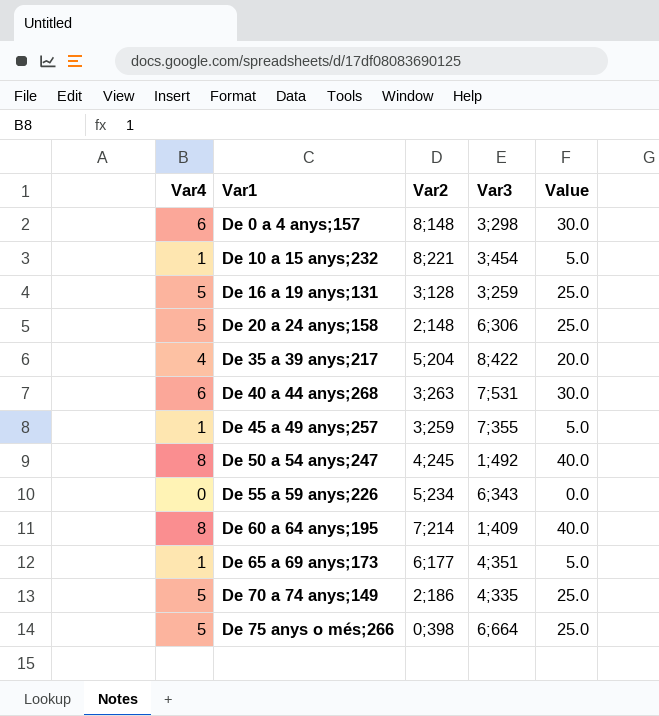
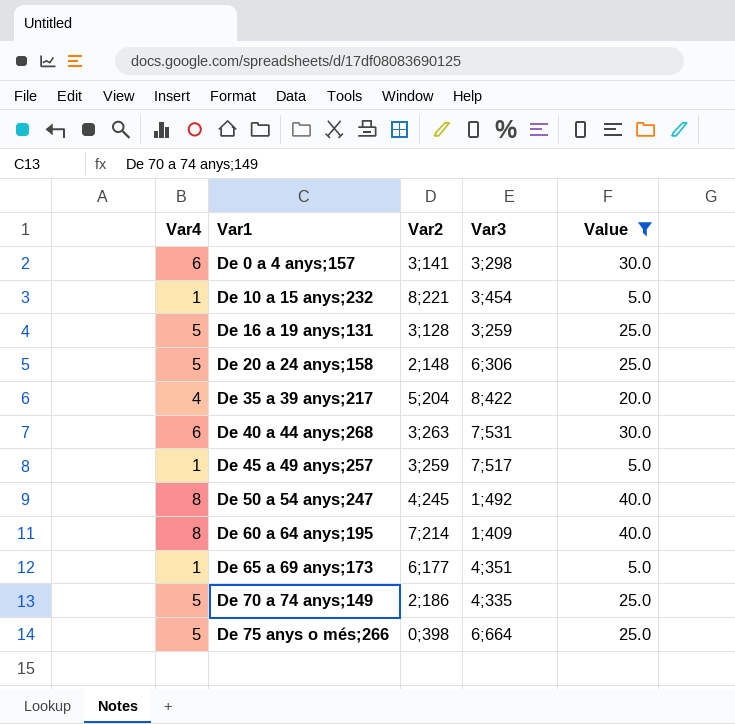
filter: none -> Value != 0.0
De 0 a 4 anys;157 | Var2: 8;148 -> 3;141
De 45 a 49 anys;257 | Var3: 7;355 -> 7;517

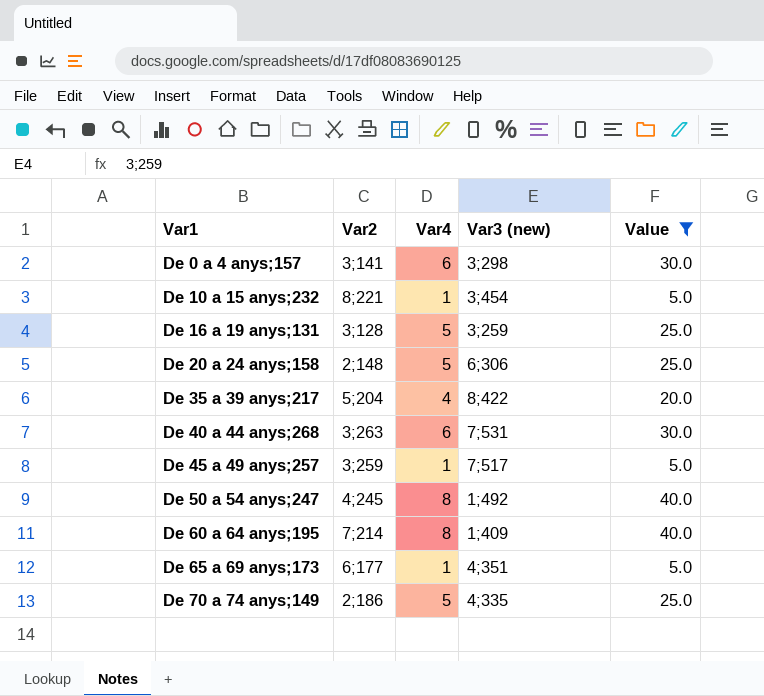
column Var4 | position: 1 -> 3
column name: Var3 -> Var3 (new)
row De 75 anys o més;266: 5 | 0;398 | 6;664 | 25.0 -> none

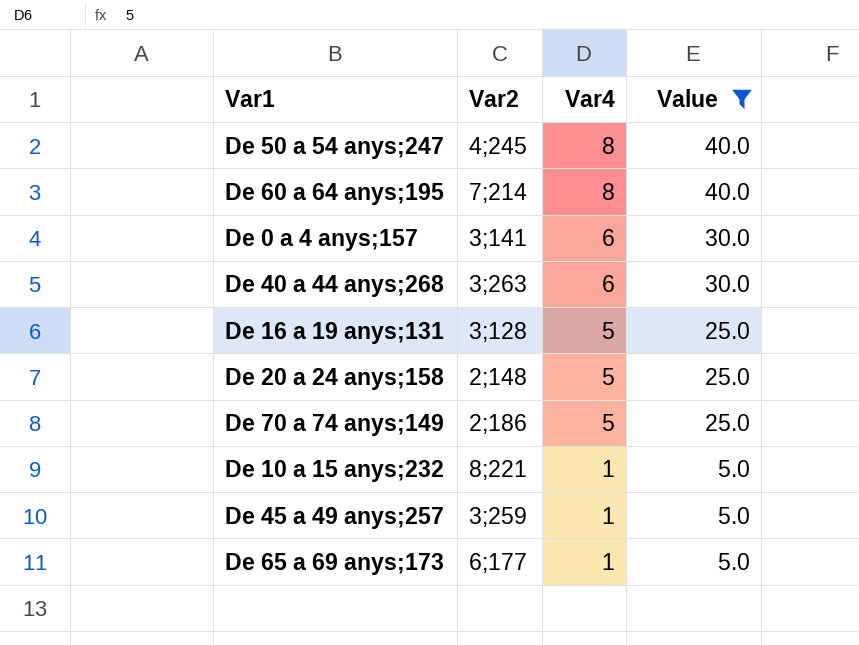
row order: Var1 ascending -> Var4 descending
column Var3 (new) | position: 4 -> none
row De 35 a 39 anys;217: 5;204 | 4 | 8;422 | 20.0 -> none

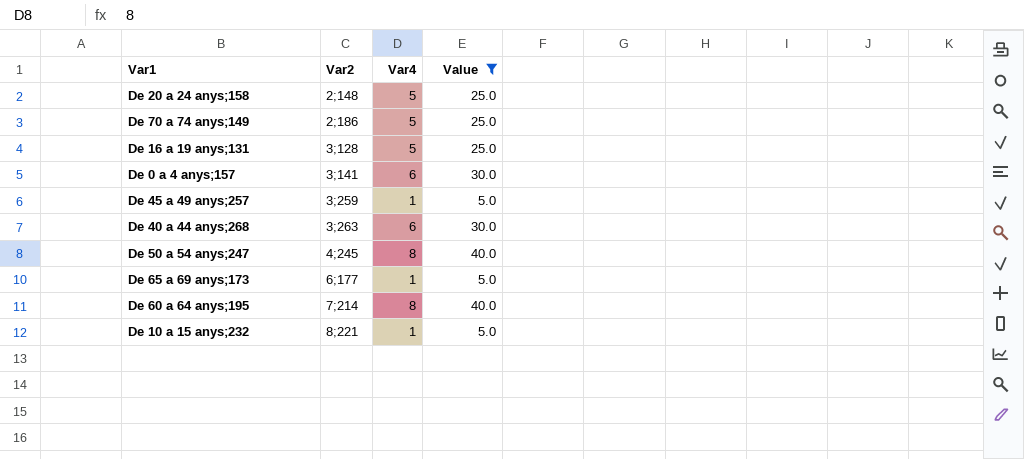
row order: Var4 descending -> Var2 ascending

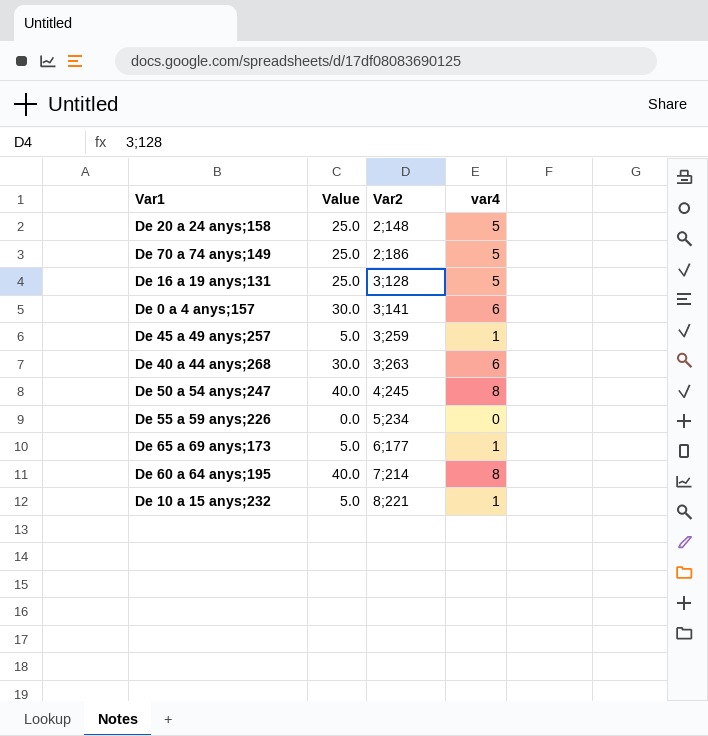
filter: Value != 0.0 -> none
column Value | position: 4 -> 2
column name: Var4 -> var4

